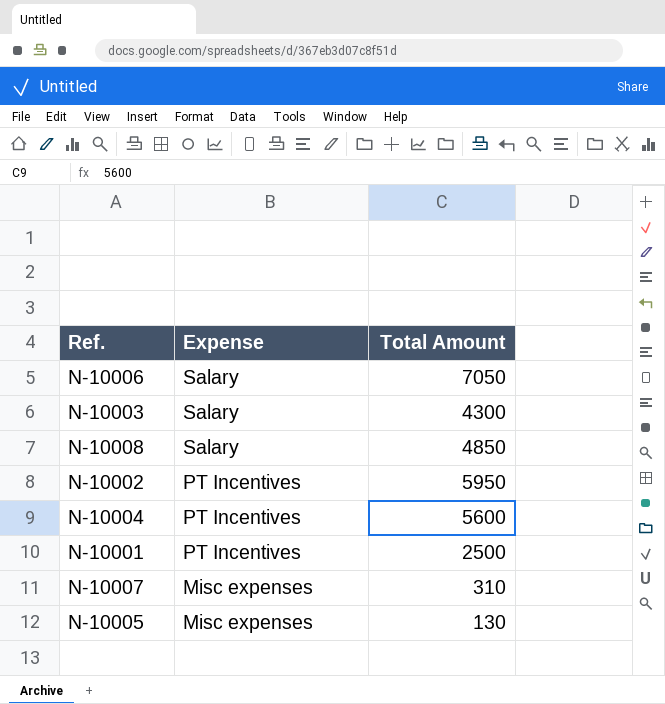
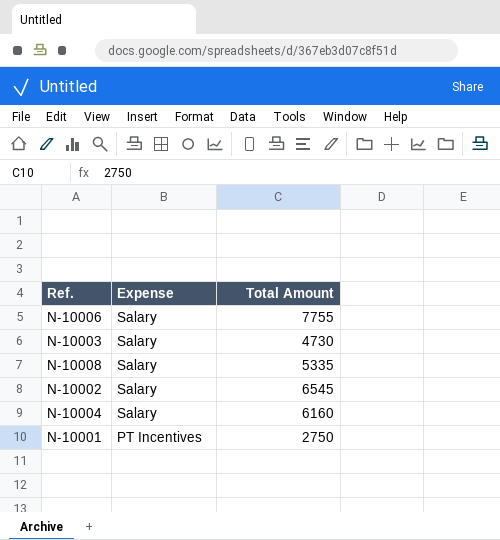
row N-10007: Misc expenses | 310 -> none
row N-10005: Misc expenses | 130 -> none
N-10006 | Total Amount: 7050 -> 7755
N-10003 | Total Amount: 4300 -> 4730
N-10008 | Total Amount: 4850 -> 5335
N-10002 | Expense: PT Incentives -> Salary
N-10002 | Total Amount: 5950 -> 6545
N-10004 | Expense: PT Incentives -> Salary
N-10004 | Total Amount: 5600 -> 6160
N-10001 | Total Amount: 2500 -> 2750

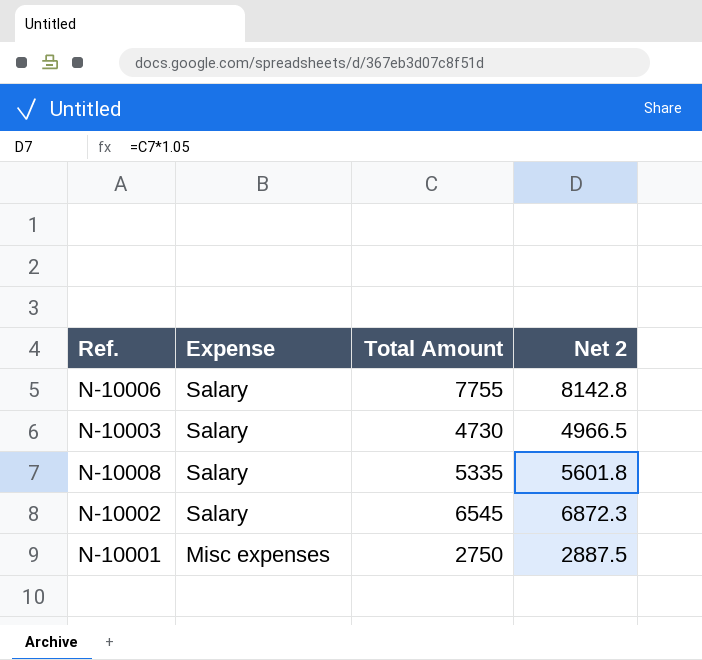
column Net 2 | formula: none -> [Total Amount] * 1.05
row N-10004: Salary | 6160 -> none
N-10001 | Expense: PT Incentives -> Misc expenses

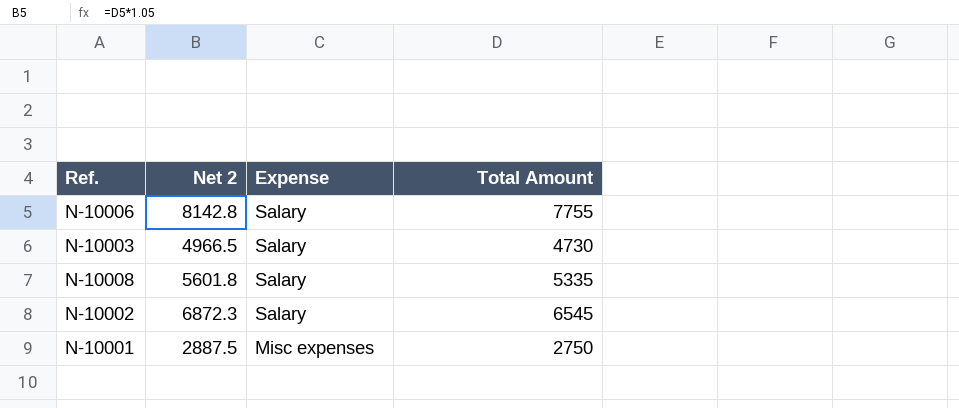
column Net 2 | position: 4 -> 2

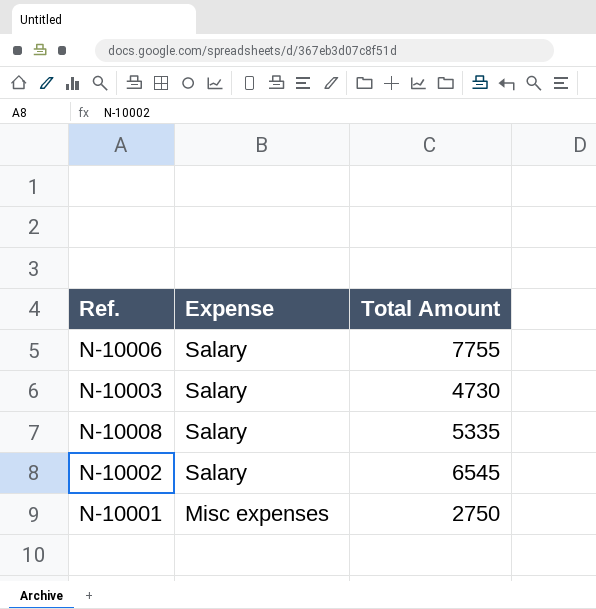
column Net 2 | formula: [Total Amount] * 1.05 -> none

